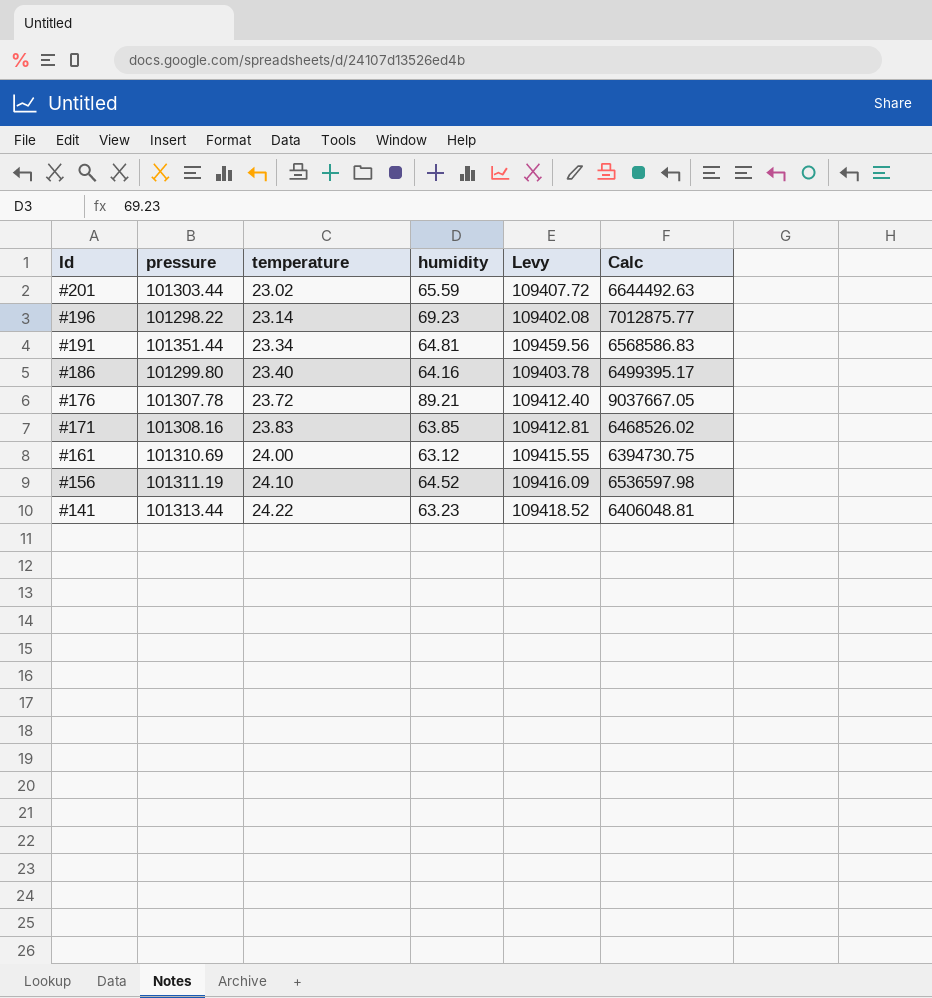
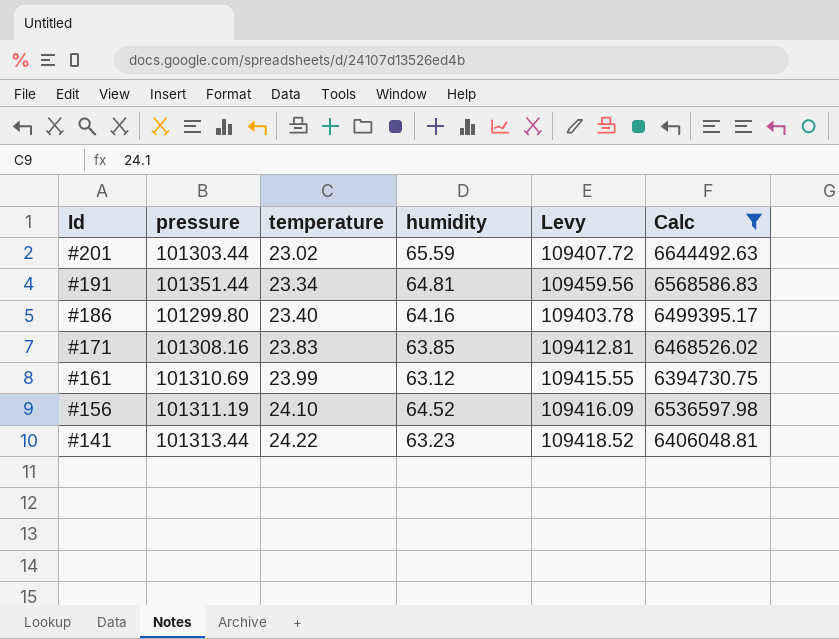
filter: none -> Calc <= 6644492.63
#161 | temperature: 24.00 -> 23.99

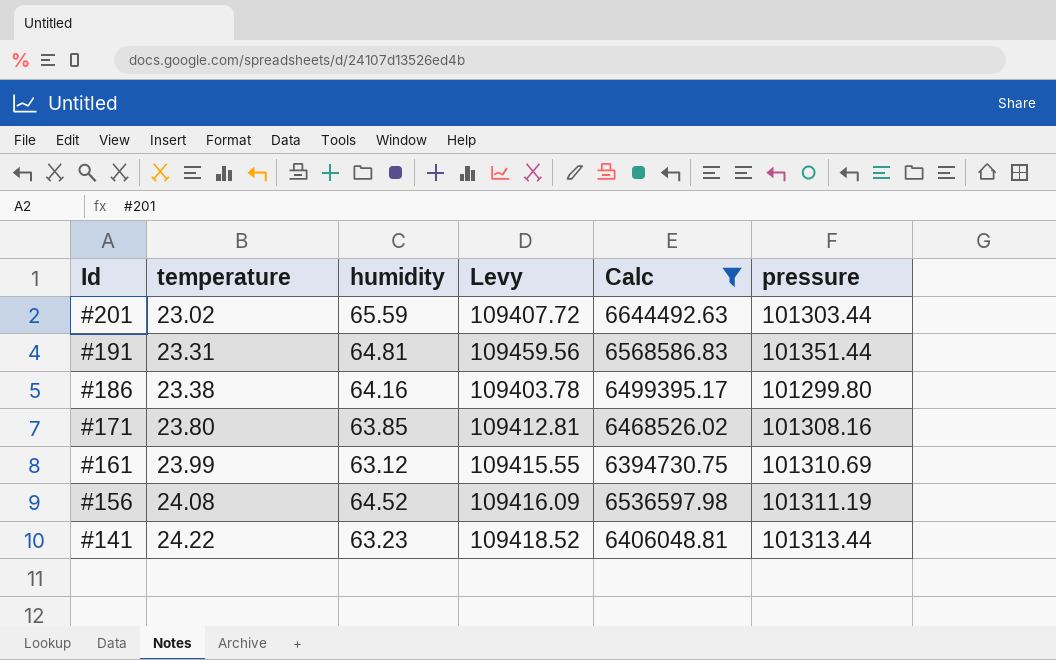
column pressure | position: 2 -> 6
#191 | temperature: 23.34 -> 23.31
#186 | temperature: 23.40 -> 23.38
#171 | temperature: 23.83 -> 23.80
#156 | temperature: 24.10 -> 24.08

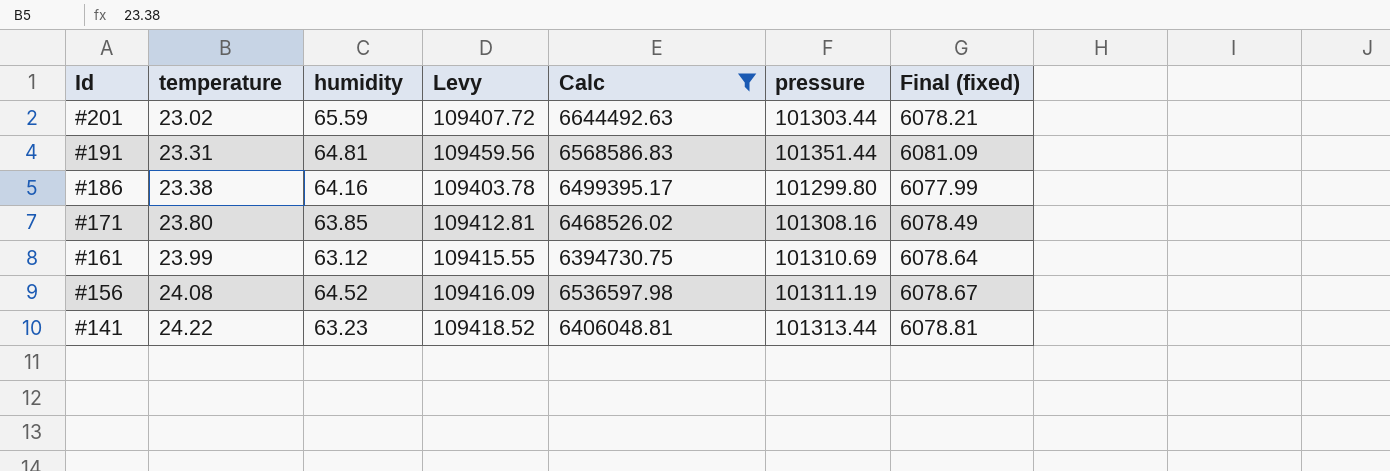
column Final (fixed) | formula: none -> [pressure] * 0.06

